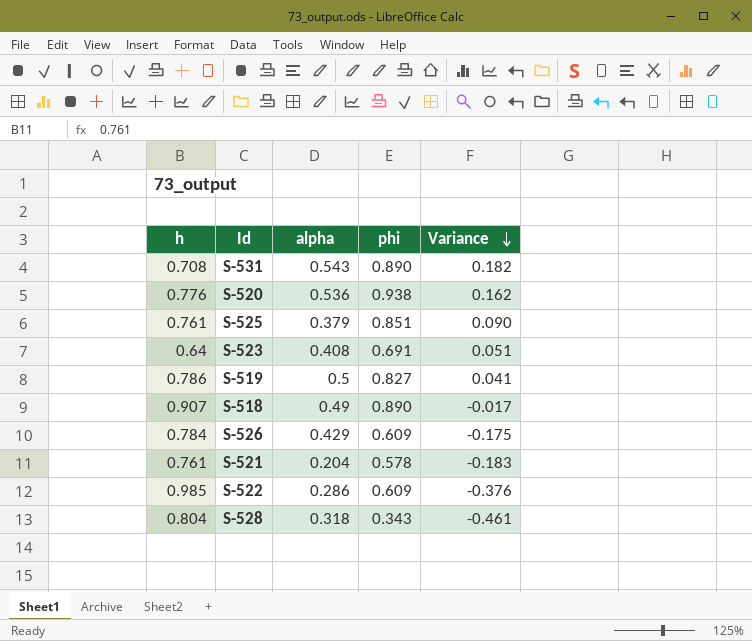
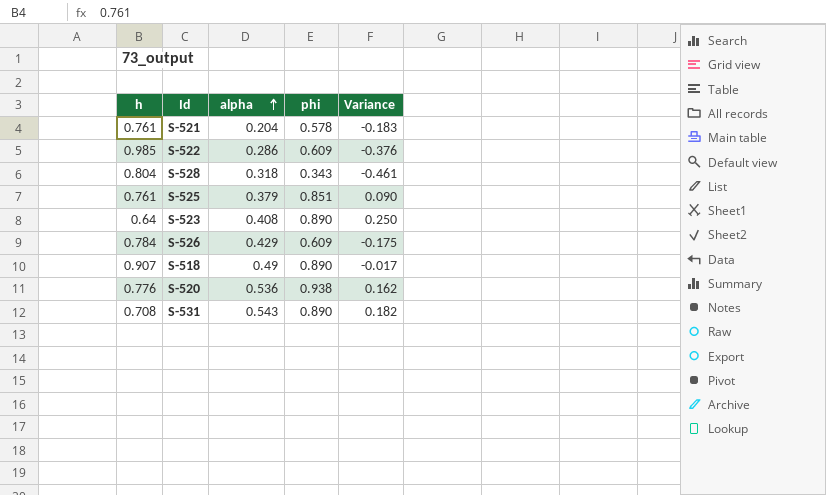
row order: Variance descending -> alpha ascending
row S-519: 0.786 | 0.5 | 0.827 | 0.041 -> none
S-523 | phi: 0.691 -> 0.890
S-523 | Variance: 0.051 -> 0.250

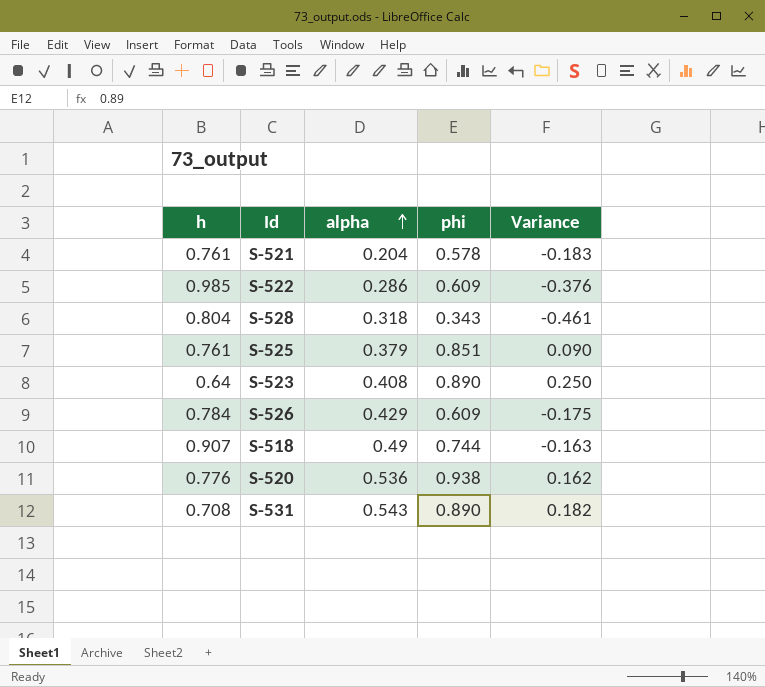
S-518 | phi: 0.890 -> 0.744
S-518 | Variance: -0.017 -> -0.163

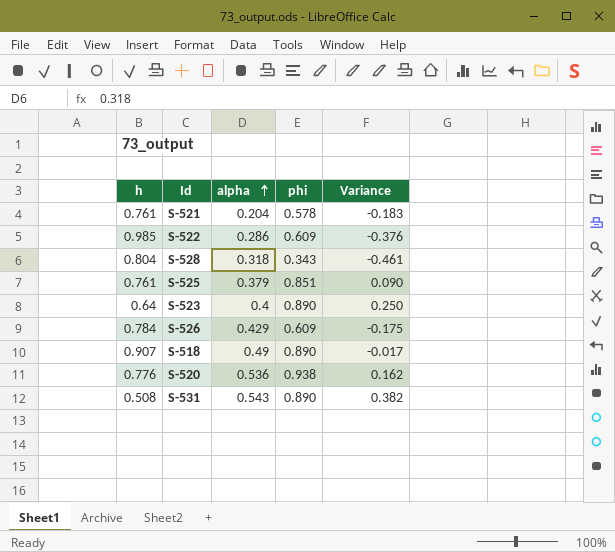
S-523 | alpha: 0.408 -> 0.4
S-518 | phi: 0.744 -> 0.890
S-518 | Variance: -0.163 -> -0.017
S-531 | h: 0.708 -> 0.508
S-531 | Variance: 0.182 -> 0.382

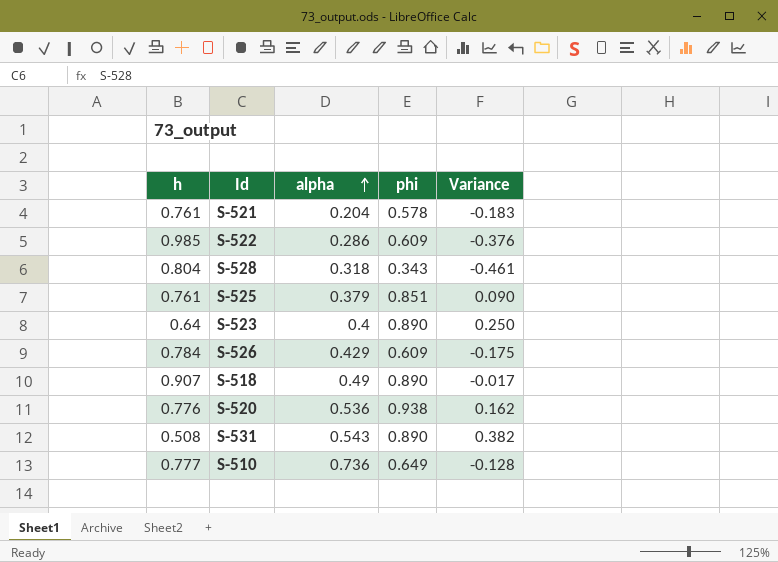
row S-510: none -> 0.777 | 0.736 | 0.649 | -0.128

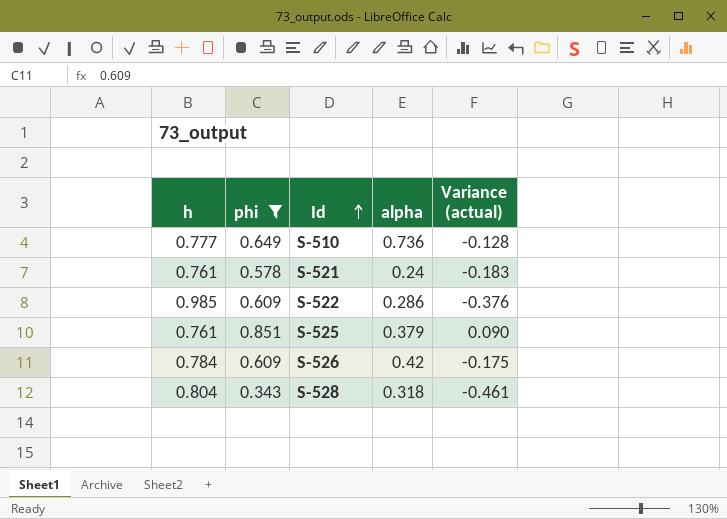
filter: none -> phi <= 0.851
row order: alpha ascending -> Id ascending
column phi | position: 4 -> 2
column name: Variance -> Variance (actual)
S-521 | alpha: 0.204 -> 0.24
S-526 | alpha: 0.429 -> 0.42

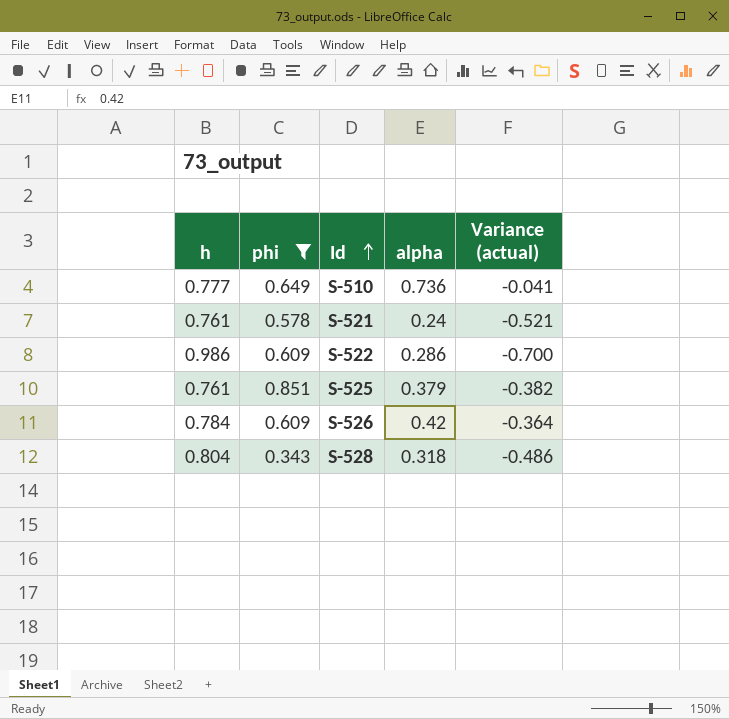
column Variance (actual) | formula: [phi] - [h] -> [alpha] - [h]
S-522 | h: 0.985 -> 0.986

